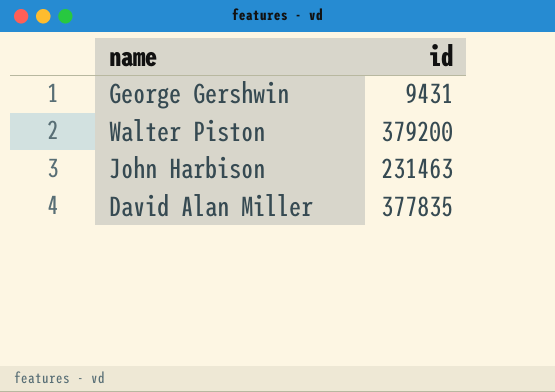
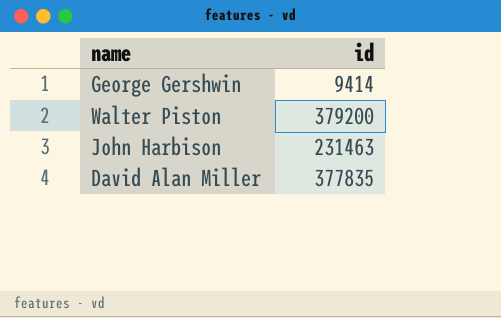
George Gershwin | id: 9431 -> 9414

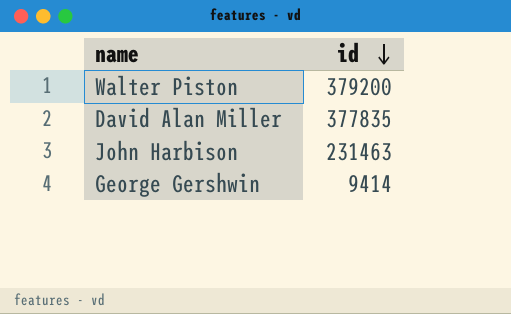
row order: none -> id descending

